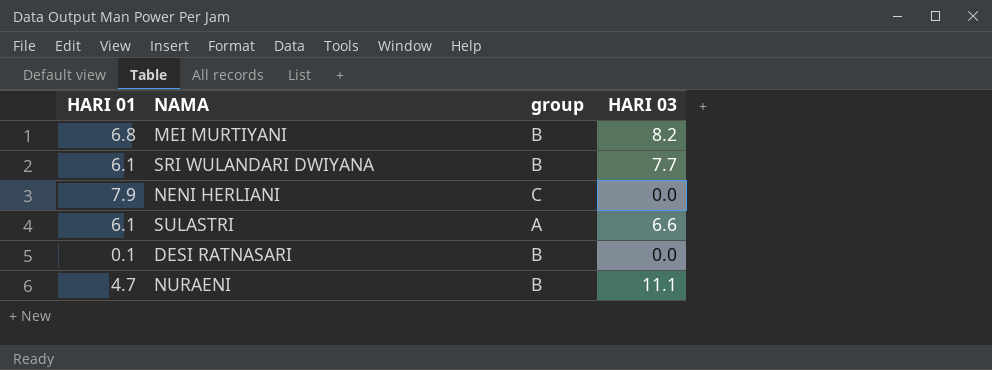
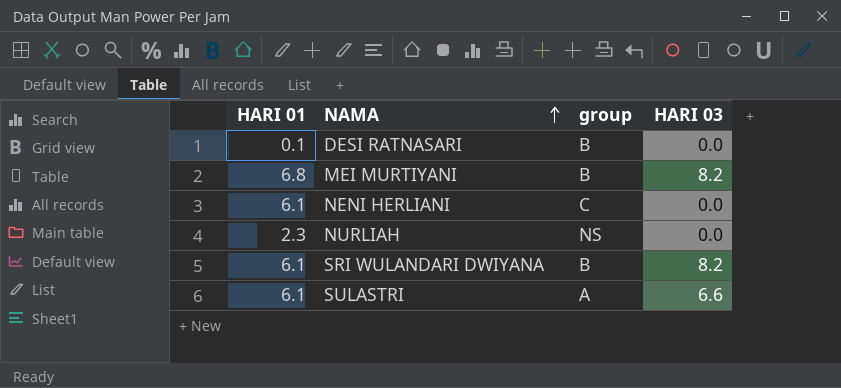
row order: none -> NAMA ascending
row NURAENI: 4.7 | B | 11.1 -> none
NENI HERLIANI | HARI 01: 7.9 -> 6.1
row NURLIAH: none -> 2.3 | NS | 0.0
SRI WULANDARI DWIYANA | HARI 03: 7.7 -> 8.2

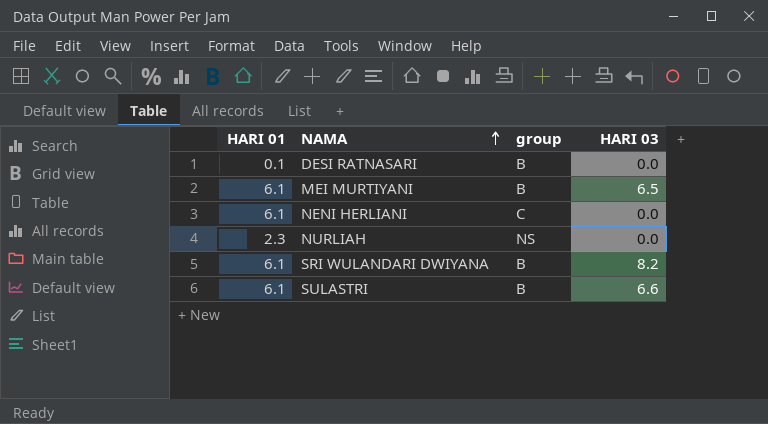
MEI MURTIYANI | HARI 01: 6.8 -> 6.1
MEI MURTIYANI | HARI 03: 8.2 -> 6.5
SULASTRI | group: A -> B

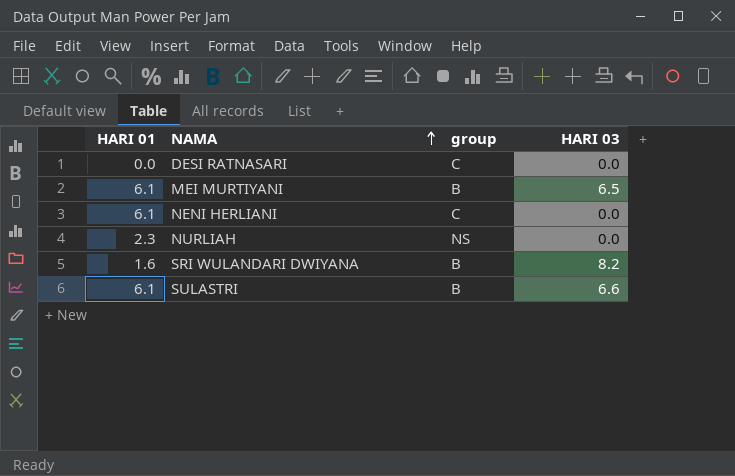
DESI RATNASARI | HARI 01: 0.1 -> 0.0
DESI RATNASARI | group: B -> C
SRI WULANDARI DWIYANA | HARI 01: 6.1 -> 1.6

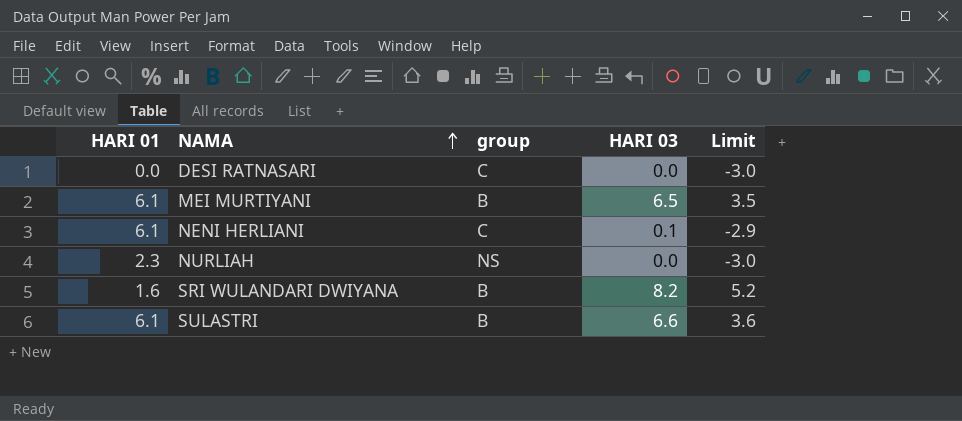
column Limit | formula: none -> [HARI 03] - 3
NENI HERLIANI | HARI 03: 0.0 -> 0.1

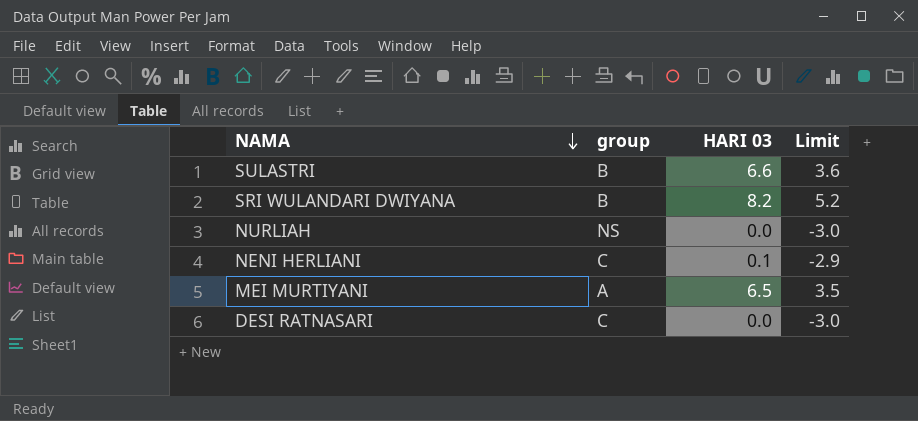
row order: NAMA ascending -> NAMA descending
column HARI 01 | position: 1 -> none
MEI MURTIYANI | group: B -> A

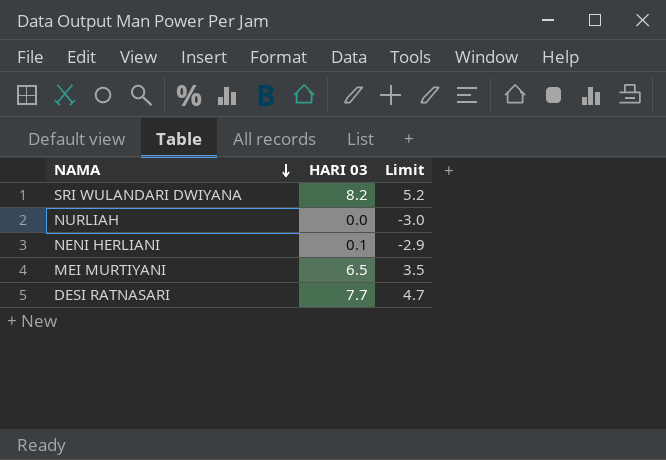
column group | position: 2 -> none
row SULASTRI: B | 6.6 | 3.6 -> none
DESI RATNASARI | HARI 03: 0.0 -> 7.7
DESI RATNASARI | Limit: -3.0 -> 4.7

